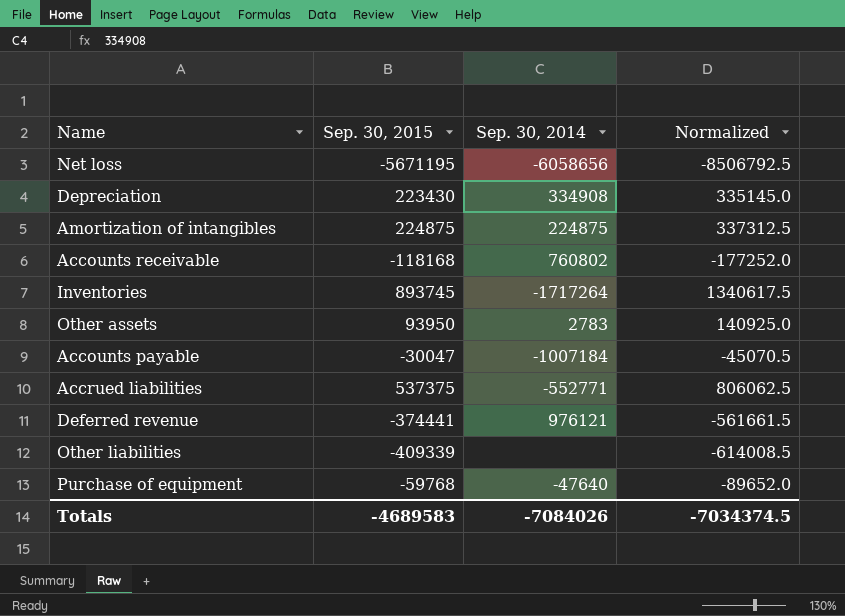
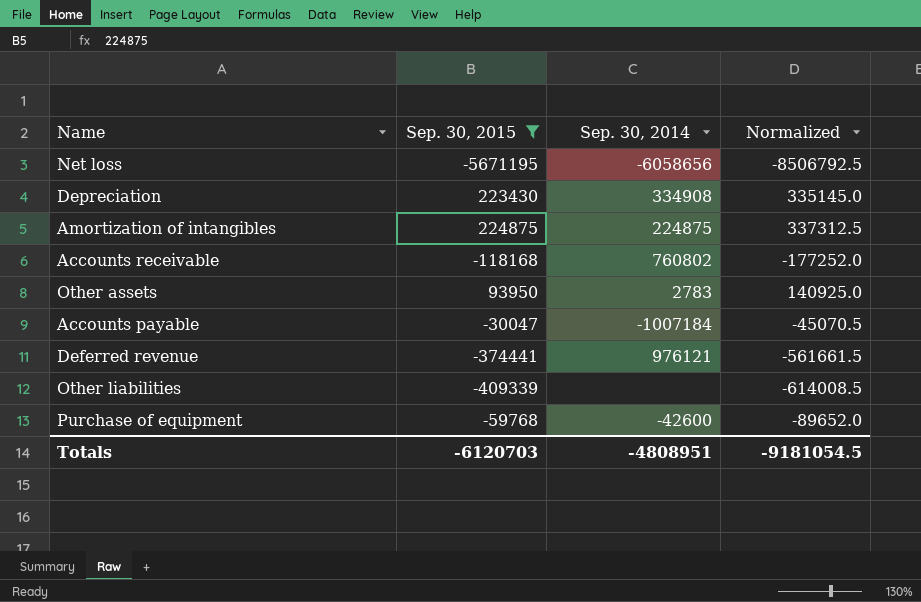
filter: none -> Sep. 30, 2015 <= 224875
Purchase of equipment | Sep. 30, 2014: -47640 -> -42600
Totals | Sep. 30, 2015: -4689583 -> -6120703
Totals | Sep. 30, 2014: -7084026 -> -4808951
Totals | Normalized: -7034374.5 -> -9181054.5

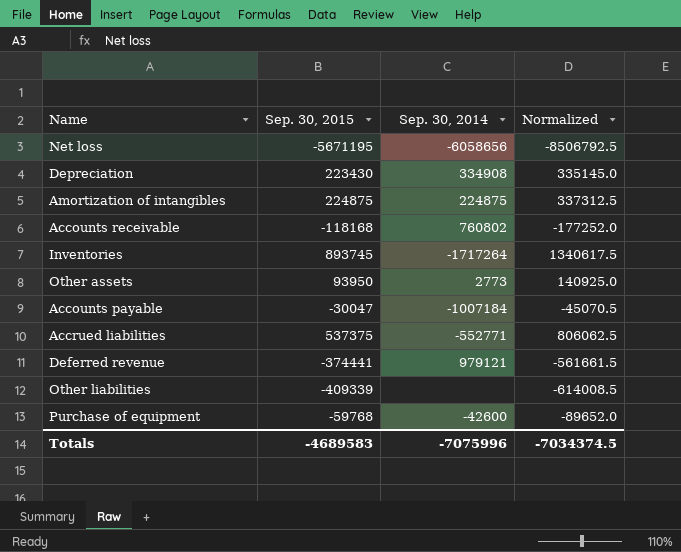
filter: Sep. 30, 2015 <= 224875 -> none
Other assets | Sep. 30, 2014: 2783 -> 2773
Deferred revenue | Sep. 30, 2014: 976121 -> 979121
Totals | Sep. 30, 2015: -6120703 -> -4689583
Totals | Sep. 30, 2014: -4808951 -> -7075996
Totals | Normalized: -9181054.5 -> -7034374.5

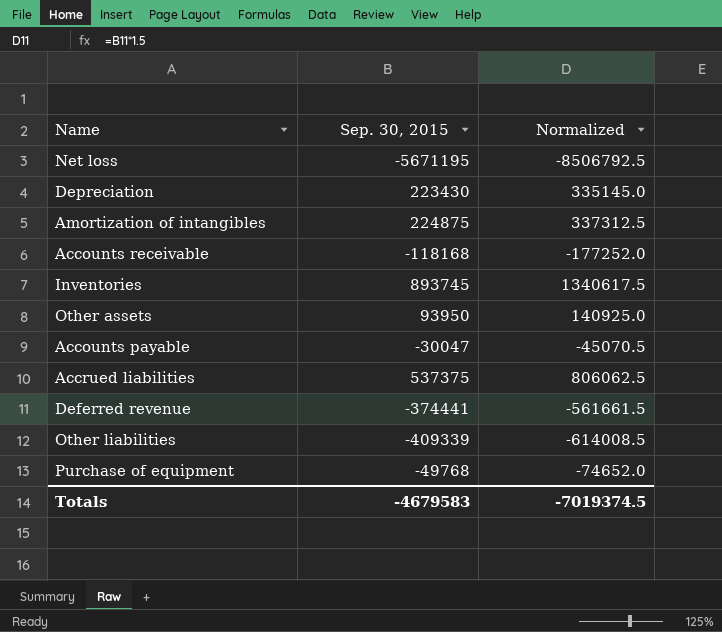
column Sep. 30, 2014 | position: 3 -> none
Purchase of equipment | Sep. 30, 2015: -59768 -> -49768
Purchase of equipment | Normalized: -89652.0 -> -74652.0
Totals | Sep. 30, 2015: -4689583 -> -4679583
Totals | Normalized: -7034374.5 -> -7019374.5

